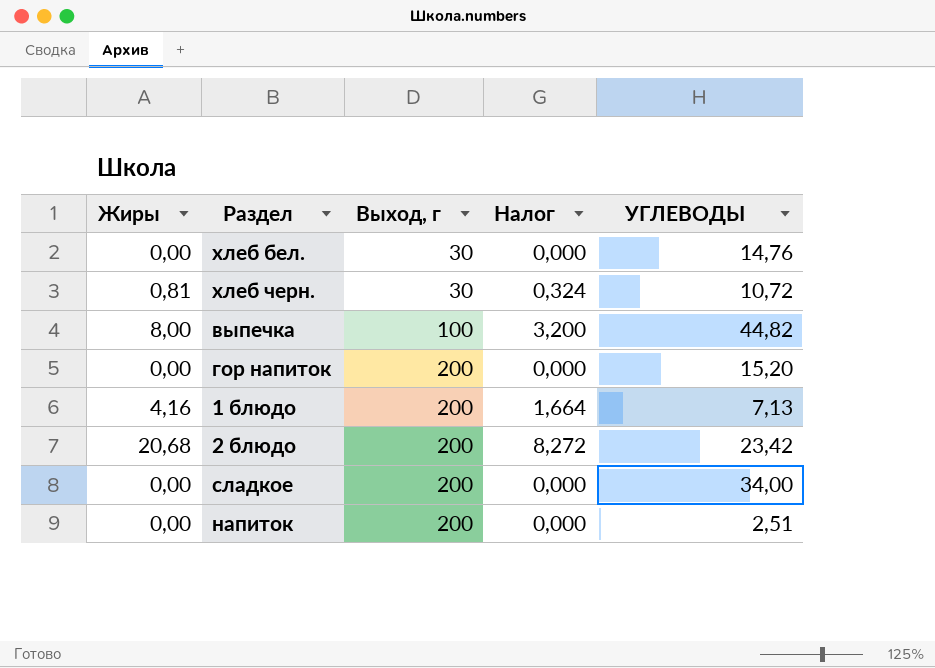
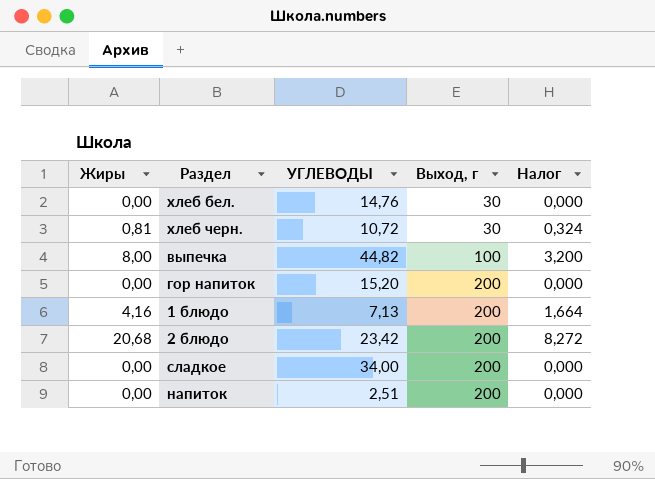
column УГЛЕВОДЫ | position: 5 -> 3

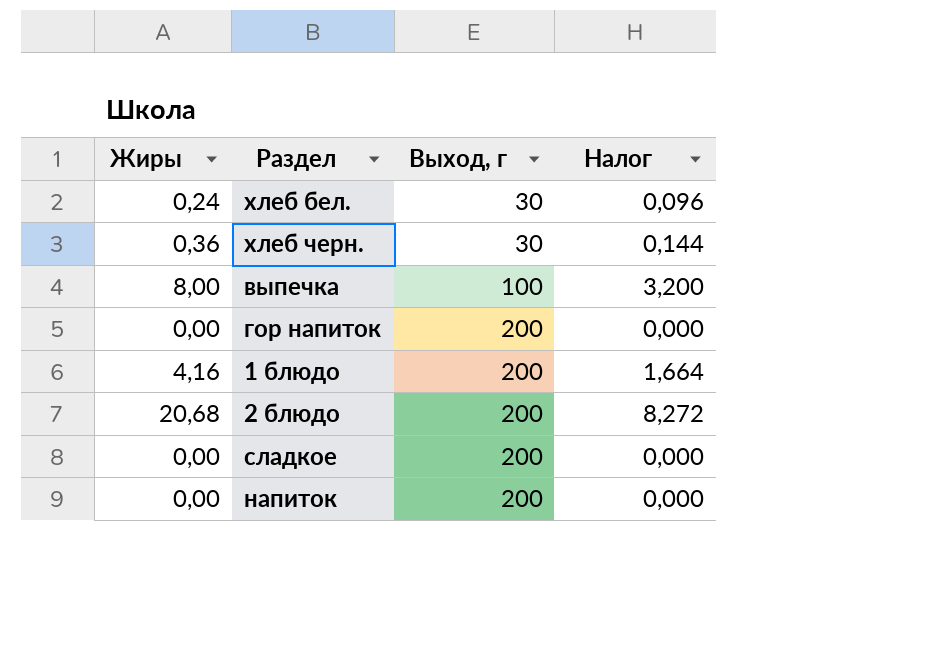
column УГЛЕВОДЫ | position: 3 -> none
хлеб бел. | Жиры: 0,00 -> 0,24
хлеб бел. | Налог: 0,000 -> 0,096
хлеб черн. | Жиры: 0,81 -> 0,36
хлеб черн. | Налог: 0,324 -> 0,144

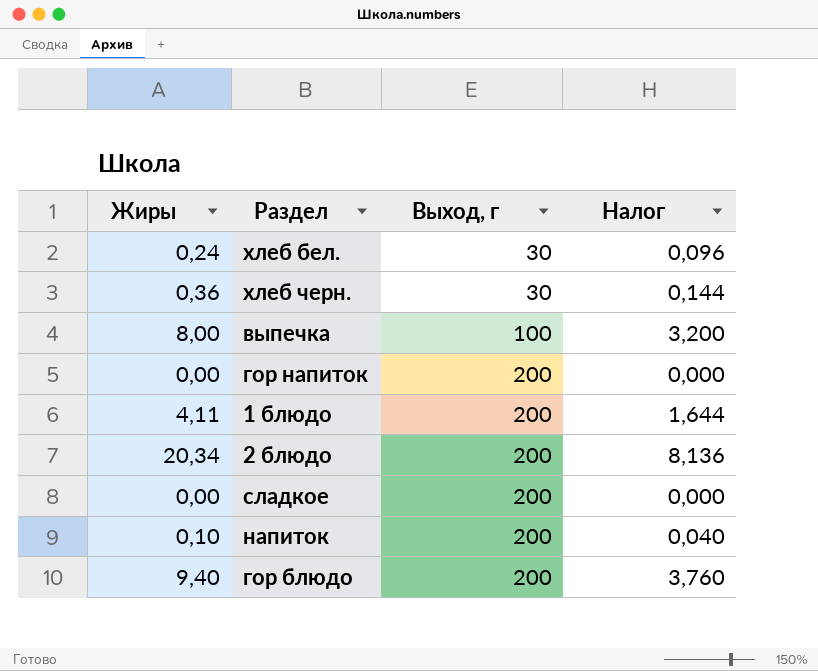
1 блюдо | Жиры: 4,16 -> 4,11
1 блюдо | Налог: 1,664 -> 1,644
2 блюдо | Жиры: 20,68 -> 20,34
2 блюдо | Налог: 8,272 -> 8,136
напиток | Жиры: 0,00 -> 0,10
напиток | Налог: 0,000 -> 0,040
row гор блюдо: none -> 9,40 | 200 | 3,760

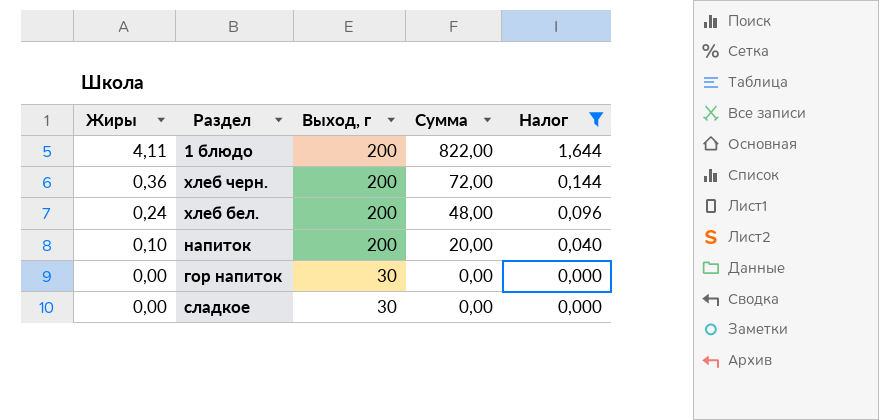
filter: none -> Налог <= 1,644
row order: Выход, г ascending -> Жиры descending
column Сумма | formula: none -> [Жиры] * [Выход, г]
хлеб черн. | Выход, г: 30 -> 200
хлеб бел. | Выход, г: 30 -> 200
гор напиток | Выход, г: 200 -> 30
сладкое | Выход, г: 200 -> 30

